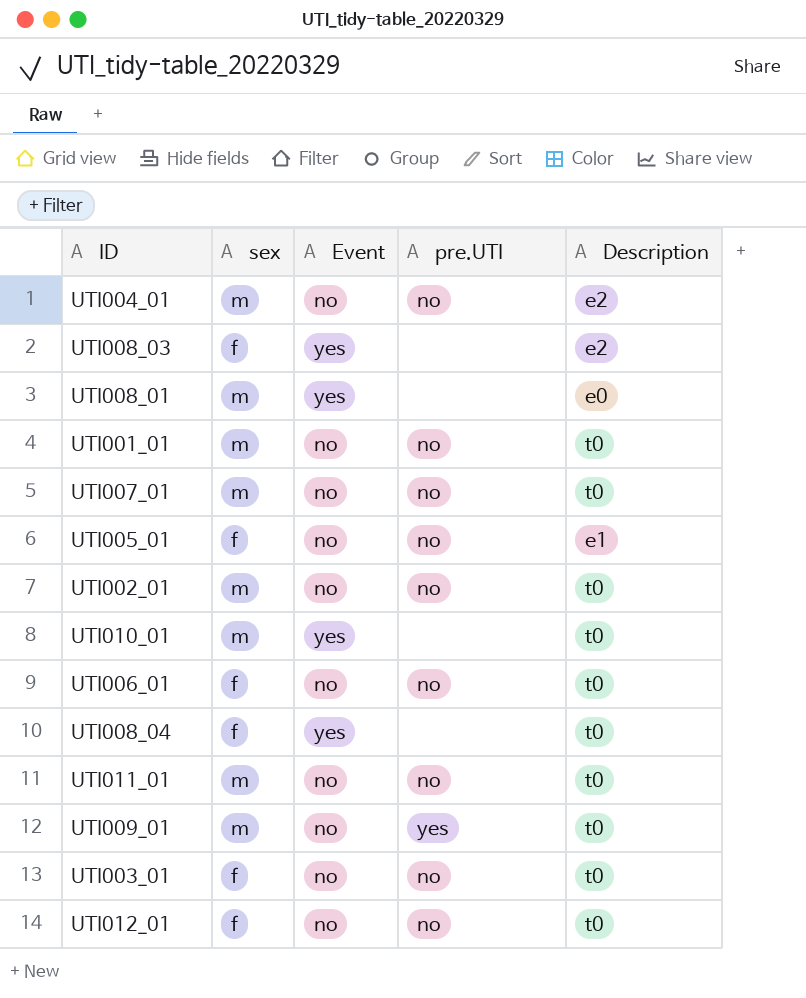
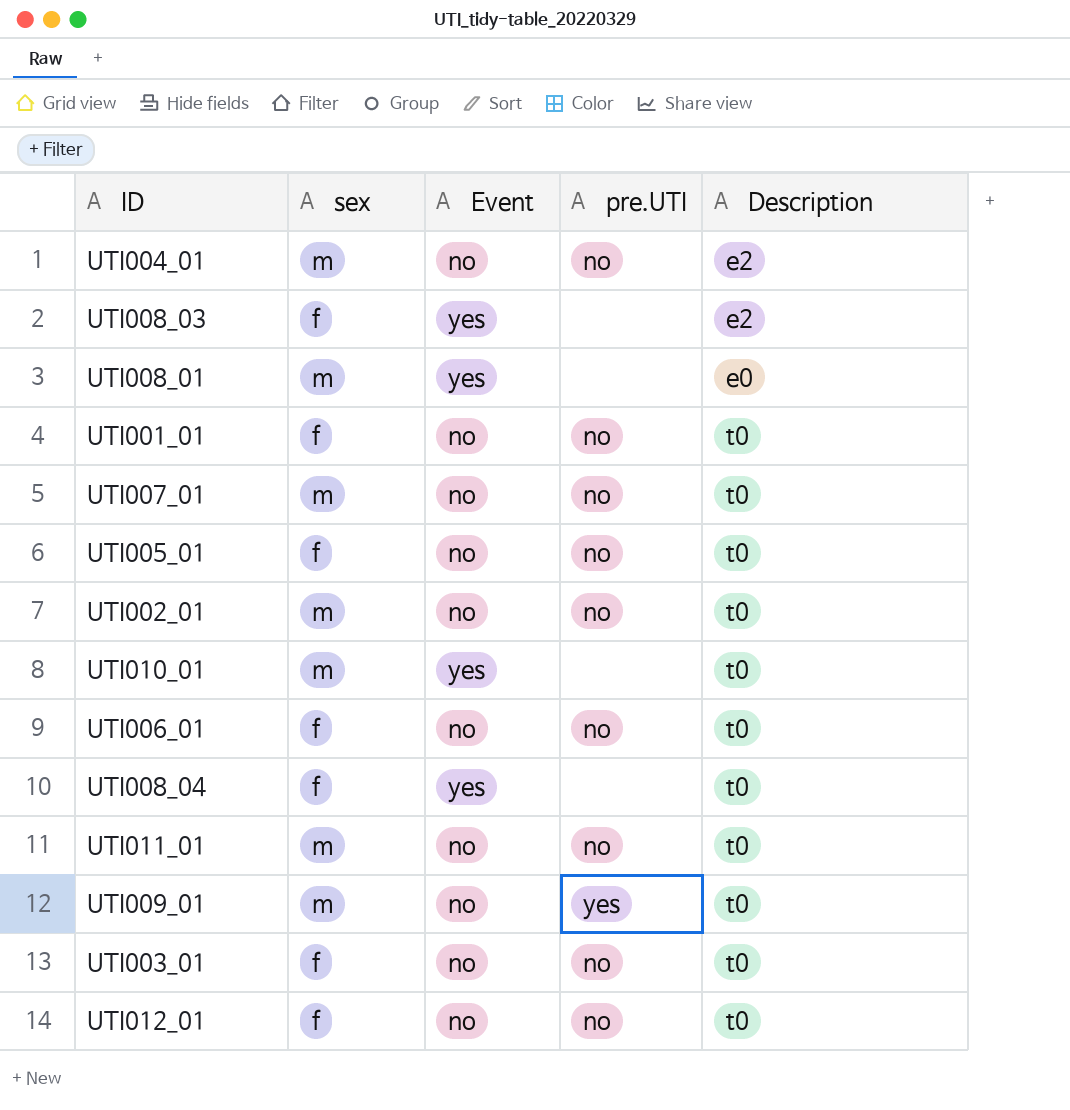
UTI001_01 | sex: m -> f
UTI005_01 | Description: e1 -> t0

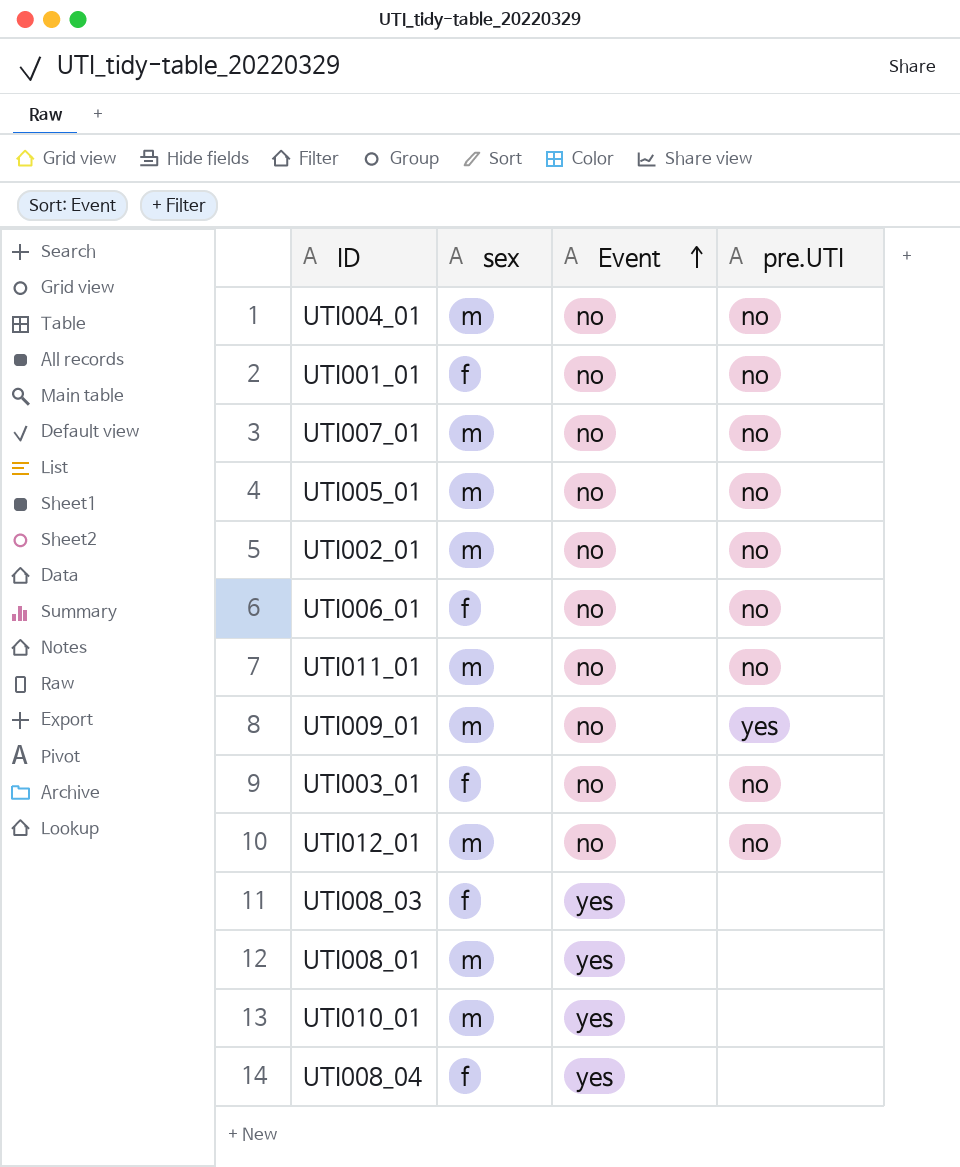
row order: none -> Event ascending
column Description | position: 5 -> none
UTI005_01 | sex: f -> m
UTI012_01 | sex: f -> m

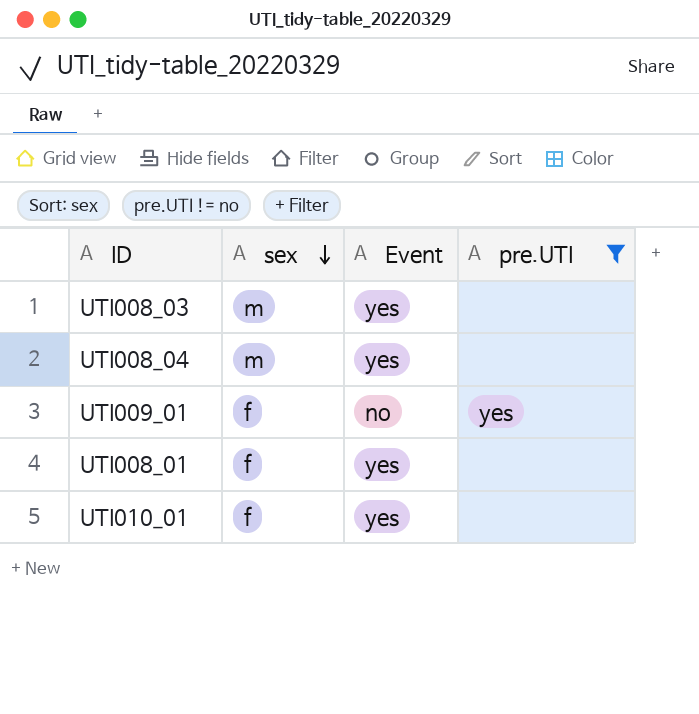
filter: none -> pre.UTI != no
row order: Event ascending -> sex descending
UTI008_03 | sex: f -> m
UTI008_04 | sex: f -> m
UTI009_01 | sex: m -> f
UTI008_01 | sex: m -> f
UTI010_01 | sex: m -> f

